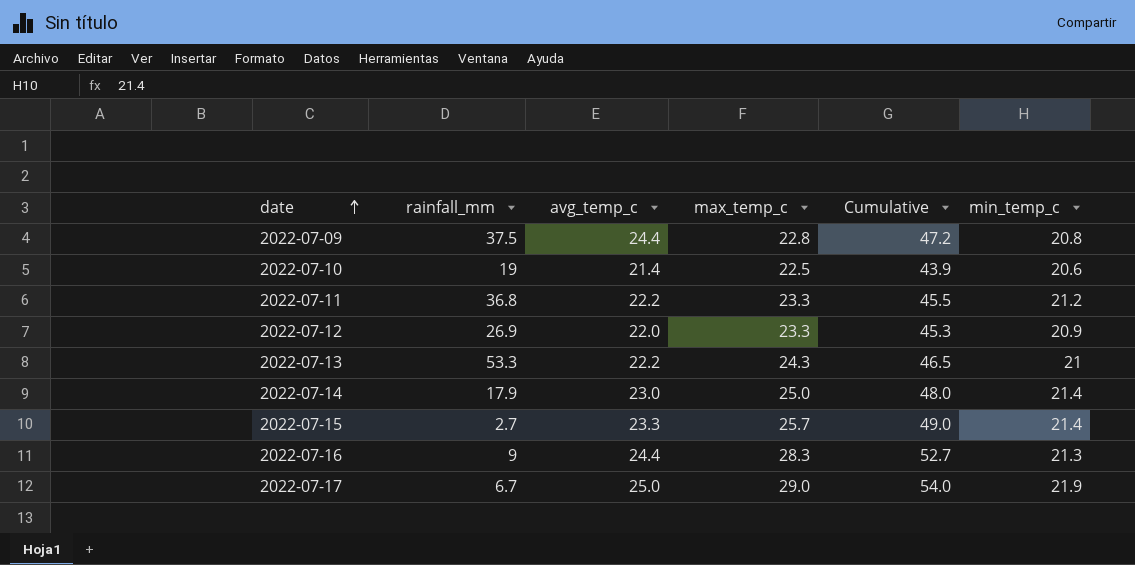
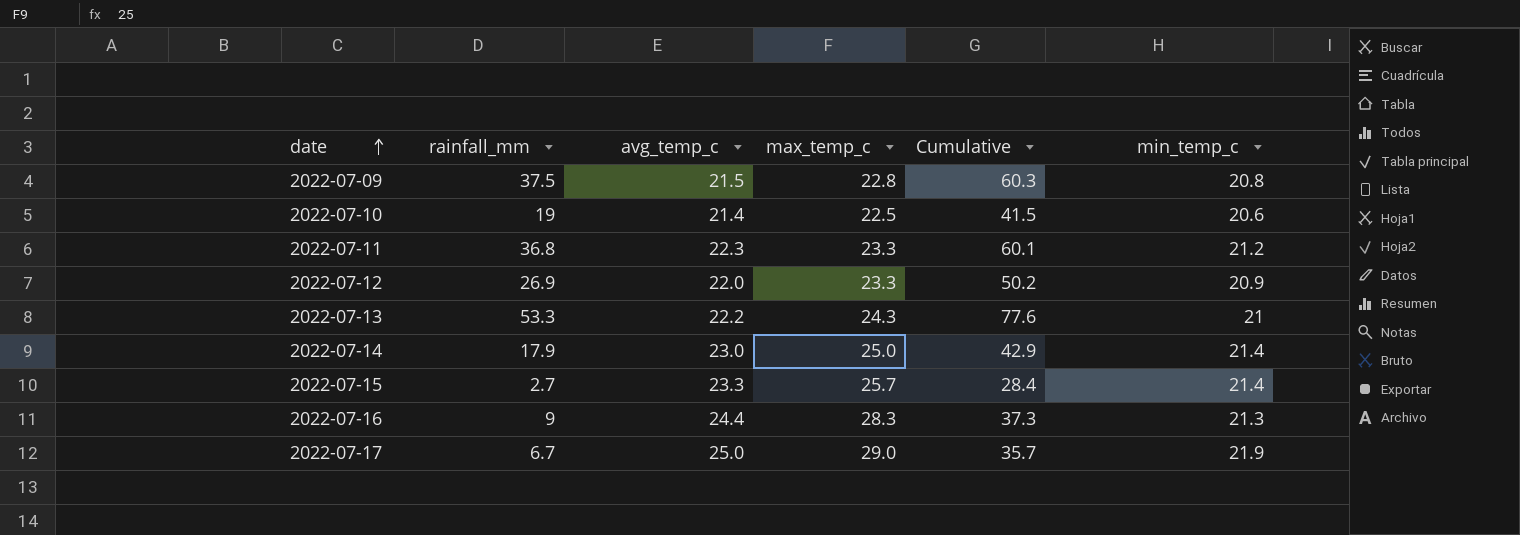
column Cumulative | formula: [avg_temp_c] + [max_temp_c] -> [rainfall_mm] + [max_temp_c]
2022-07-09 | avg_temp_c: 24.4 -> 21.5
2022-07-11 | avg_temp_c: 22.2 -> 22.3

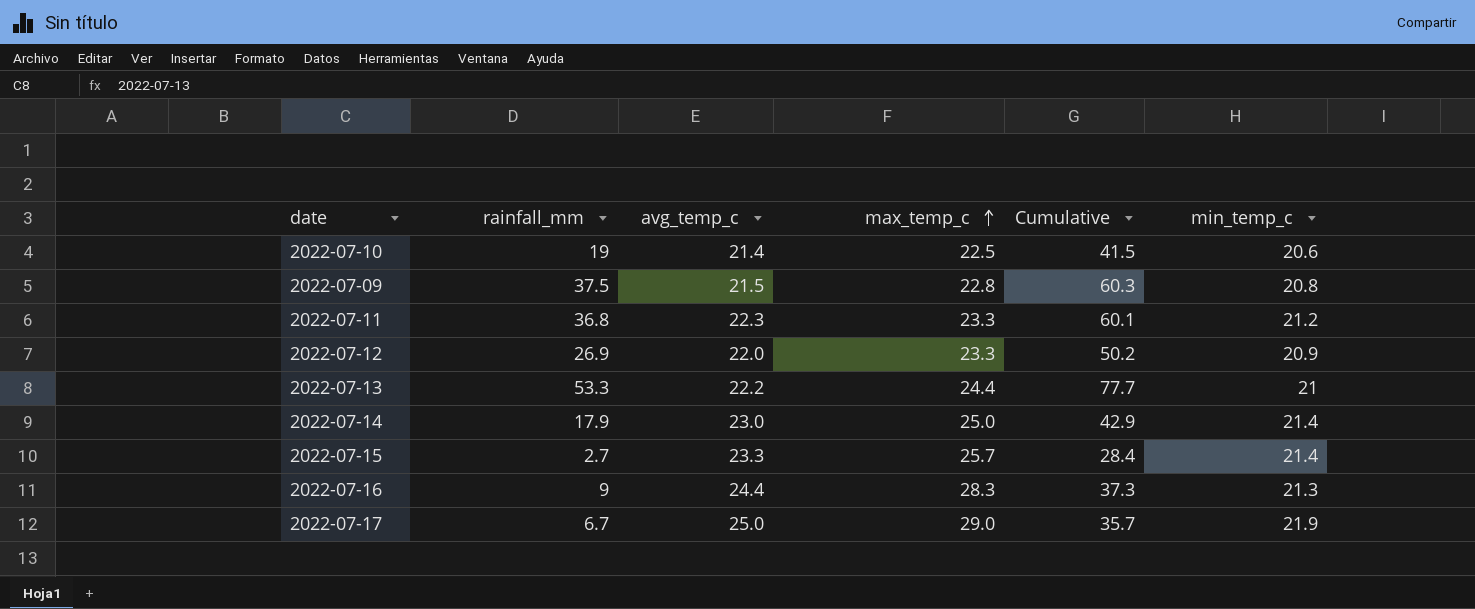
row order: date ascending -> max_temp_c ascending
2022-07-13 | max_temp_c: 24.3 -> 24.4
2022-07-13 | Cumulative: 77.6 -> 77.7

